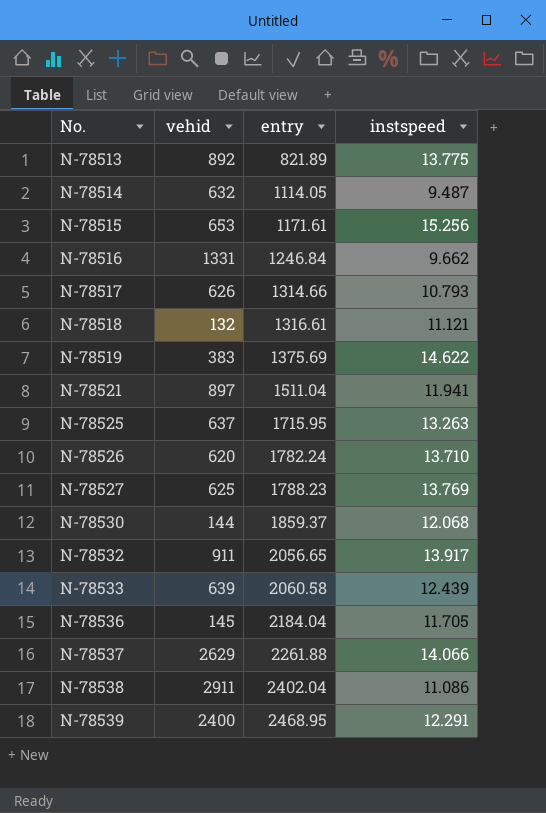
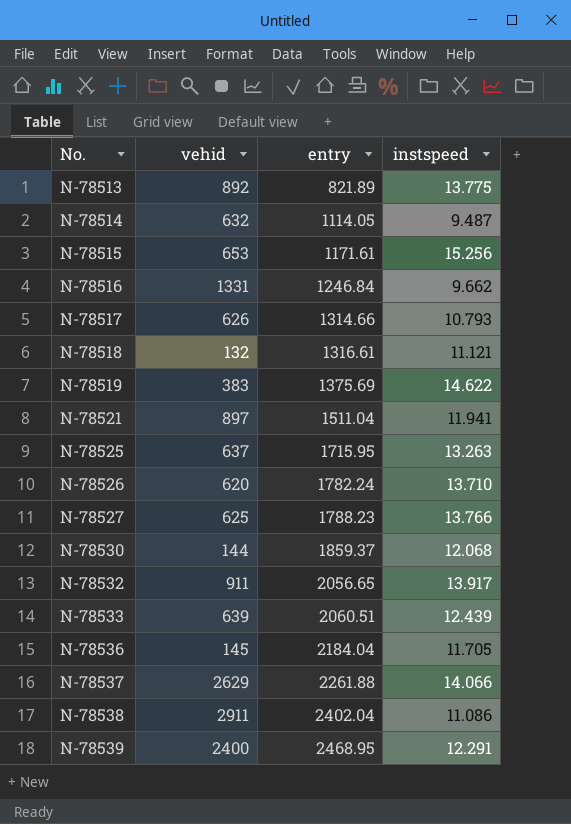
N-78527 | instspeed: 13.769 -> 13.766
N-78533 | entry: 2060.58 -> 2060.51

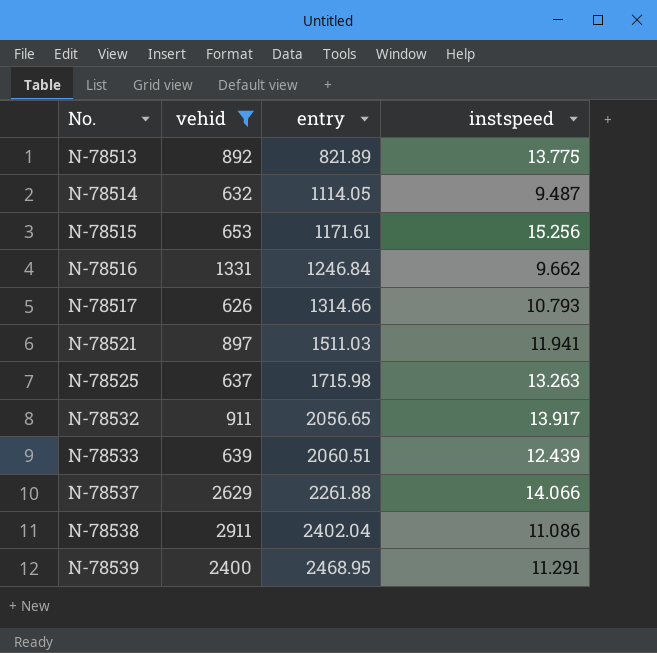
filter: none -> vehid >= 626
N-78521 | entry: 1511.04 -> 1511.03
N-78525 | entry: 1715.95 -> 1715.98
N-78539 | instspeed: 12.291 -> 11.291

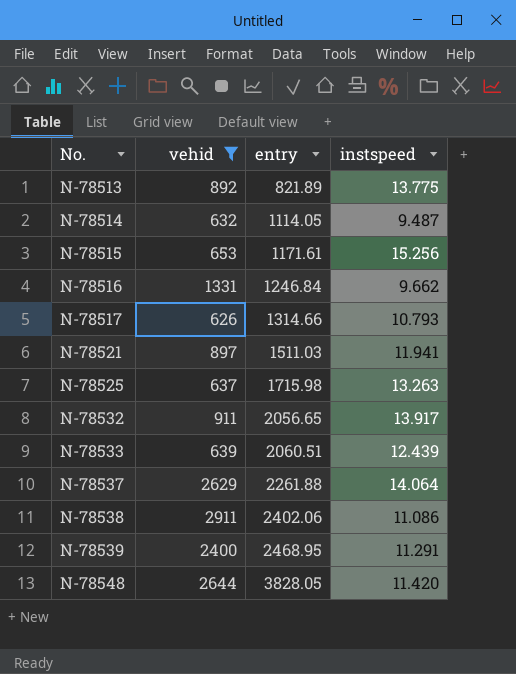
N-78537 | instspeed: 14.066 -> 14.064
N-78538 | entry: 2402.04 -> 2402.06
row N-78548: none -> 2644 | 3828.05 | 11.420

